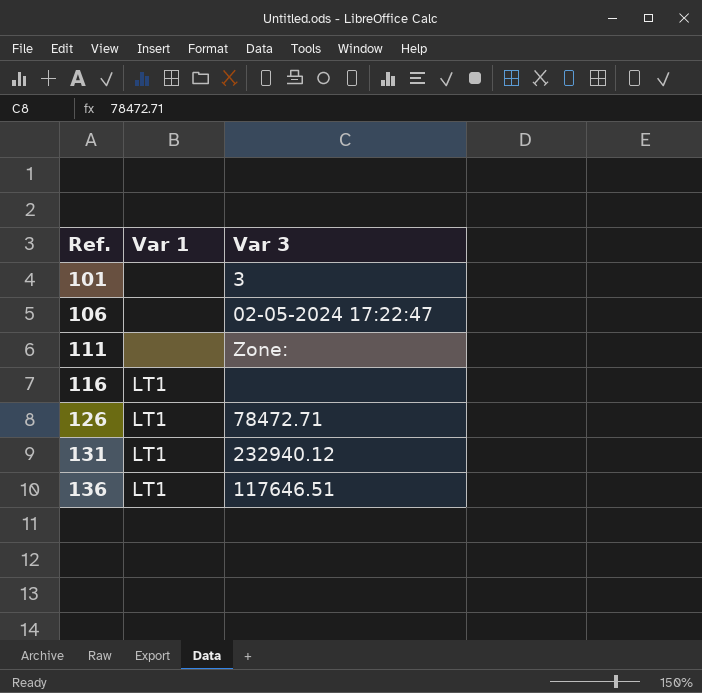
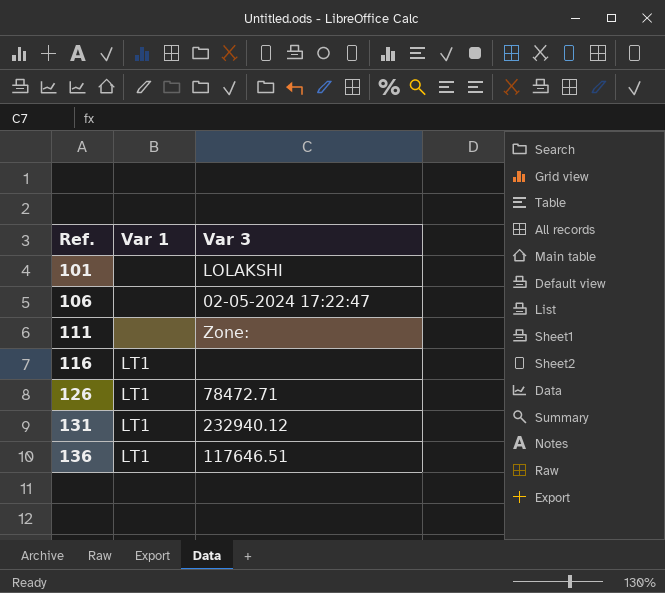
101 | Var 3: 3 -> LOLAKSHI

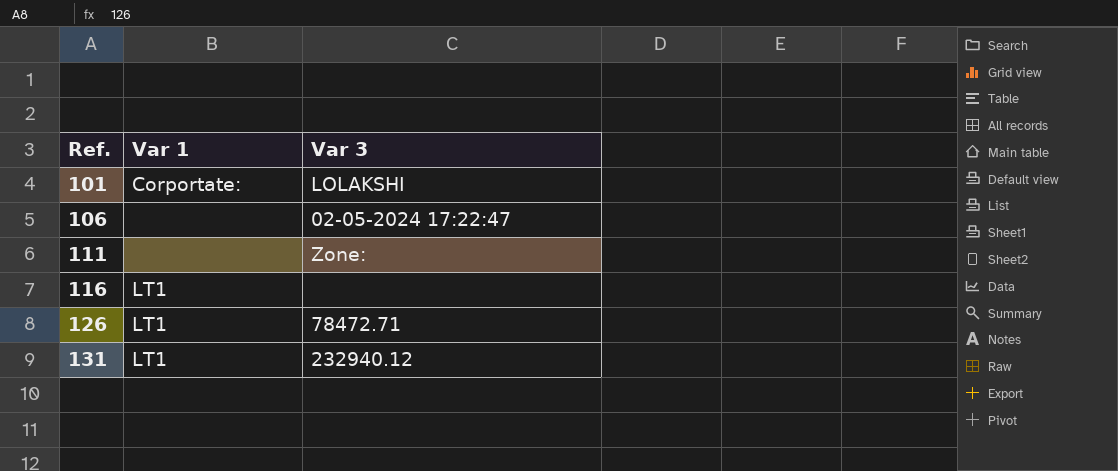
row 136: LT1 | 117646.51 -> none
101 | Var 1: none -> Corportate:

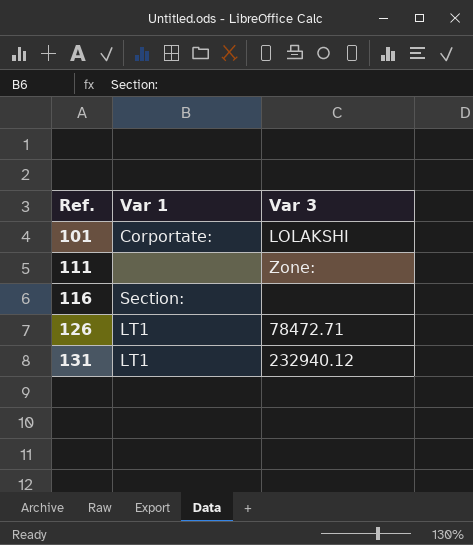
row 106: none | 02-05-2024 17:22:47 -> none
116 | Var 1: LT1 -> Section:

